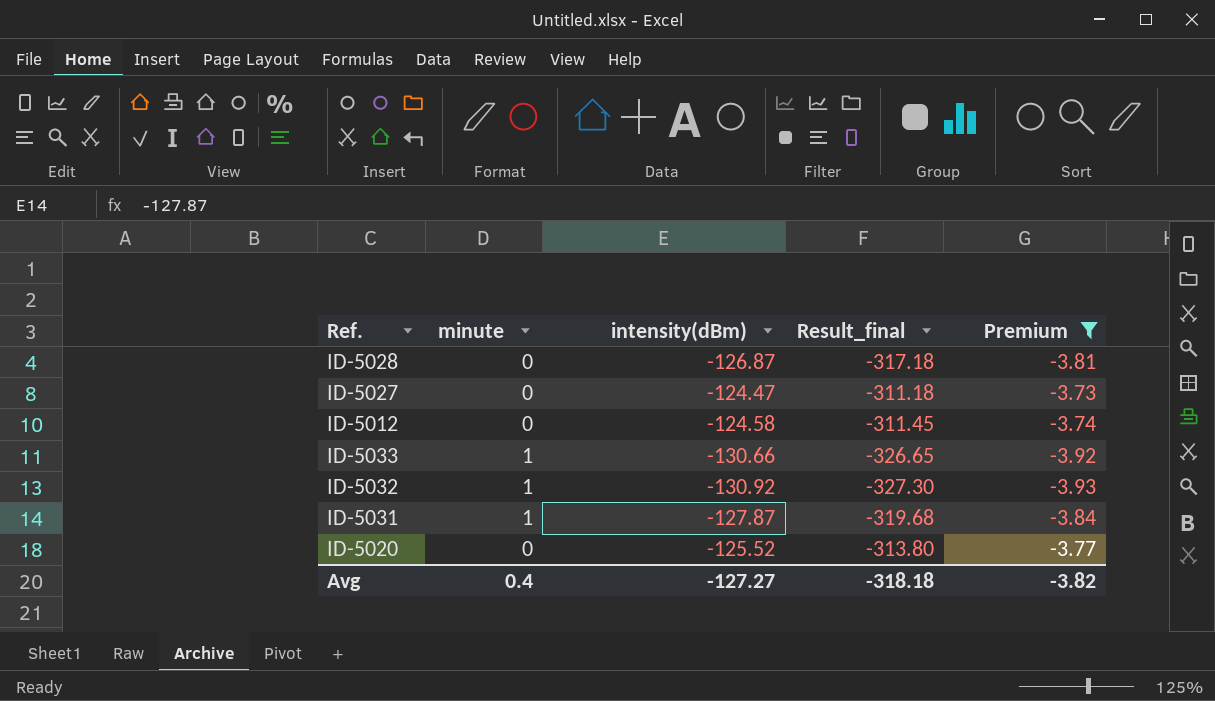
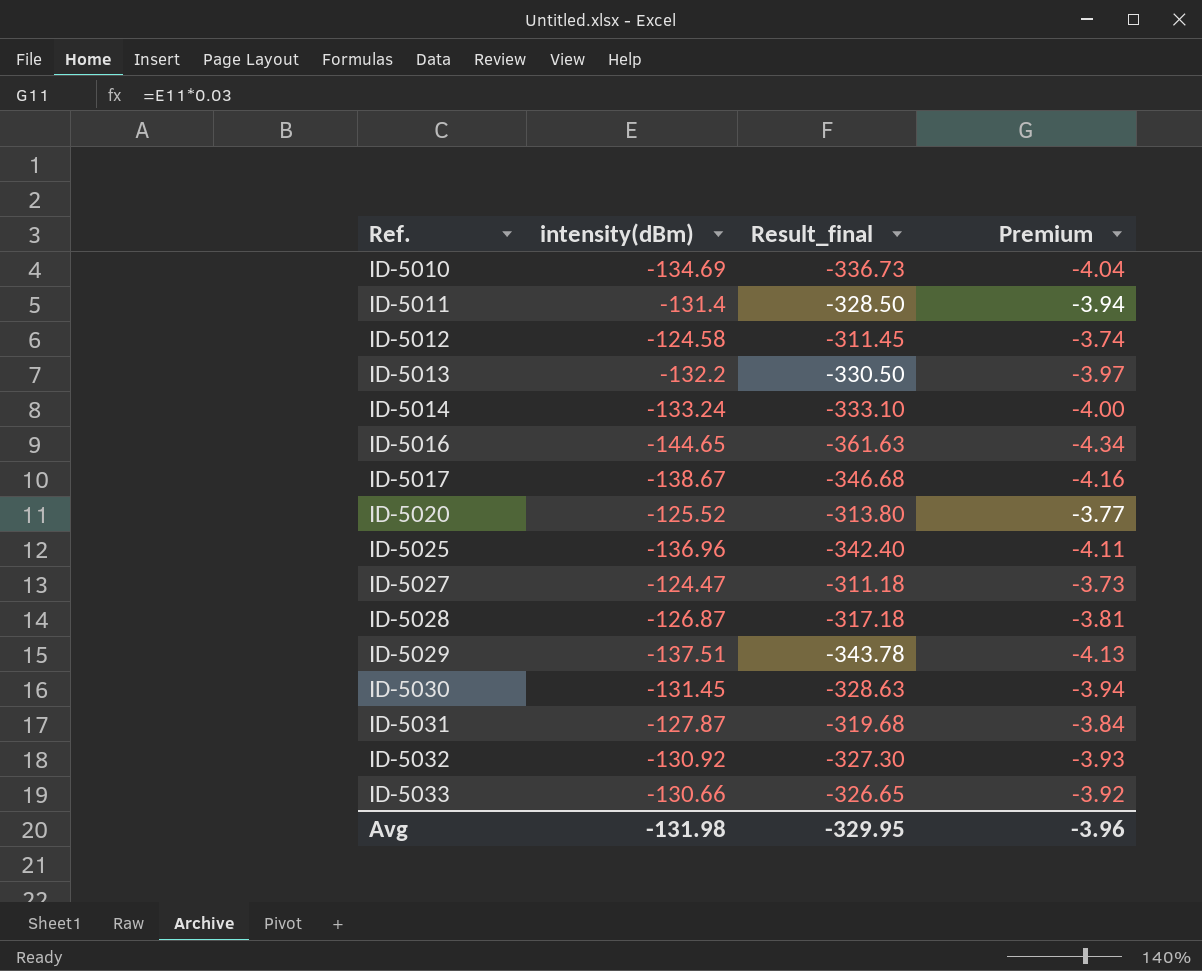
filter: Premium >= -3.93 -> none
row order: none -> Ref. ascending
column minute | position: 2 -> none
Avg | intensity(dBm): -127.27 -> -131.98
Avg | Result_final: -318.18 -> -329.95
Avg | Premium: -3.82 -> -3.96

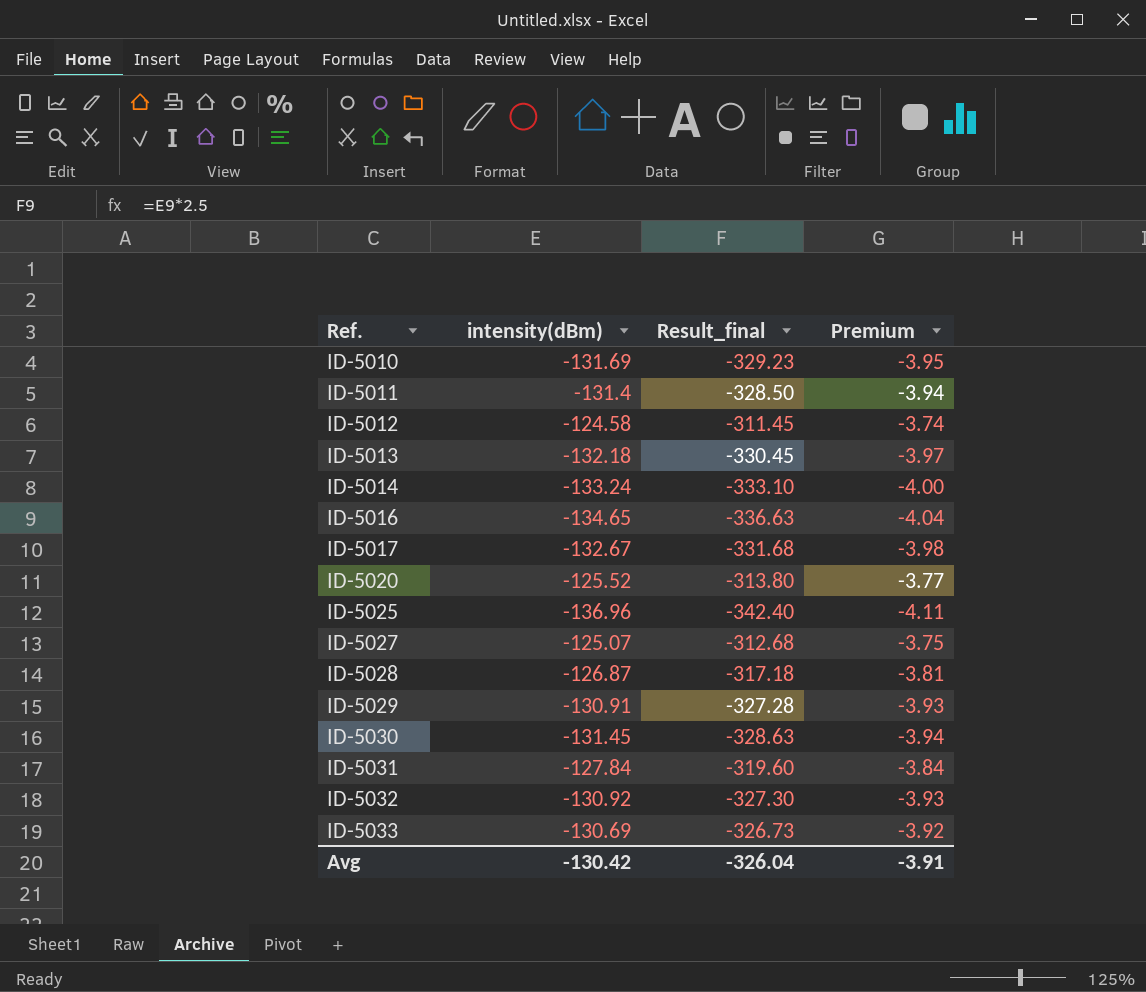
ID-5010 | intensity(dBm): -134.69 -> -131.69
ID-5010 | Result_final: -336.73 -> -329.23
ID-5010 | Premium: -4.04 -> -3.95
ID-5013 | intensity(dBm): -132.2 -> -132.18
ID-5013 | Result_final: -330.50 -> -330.45
ID-5016 | intensity(dBm): -144.65 -> -134.65
ID-5016 | Result_final: -361.63 -> -336.63
ID-5016 | Premium: -4.34 -> -4.04
ID-5017 | intensity(dBm): -138.67 -> -132.67
ID-5017 | Result_final: -346.68 -> -331.68
ID-5017 | Premium: -4.16 -> -3.98
ID-5027 | intensity(dBm): -124.47 -> -125.07
ID-5027 | Result_final: -311.18 -> -312.68
ID-5027 | Premium: -3.73 -> -3.75
ID-5029 | intensity(dBm): -137.51 -> -130.91
ID-5029 | Result_final: -343.78 -> -327.28
ID-5029 | Premium: -4.13 -> -3.93
ID-5031 | intensity(dBm): -127.87 -> -127.84
ID-5031 | Result_final: -319.68 -> -319.60
ID-5033 | intensity(dBm): -130.66 -> -130.69
ID-5033 | Result_final: -326.65 -> -326.73
Avg | intensity(dBm): -131.98 -> -130.42
Avg | Result_final: -329.95 -> -326.04
Avg | Premium: -3.96 -> -3.91

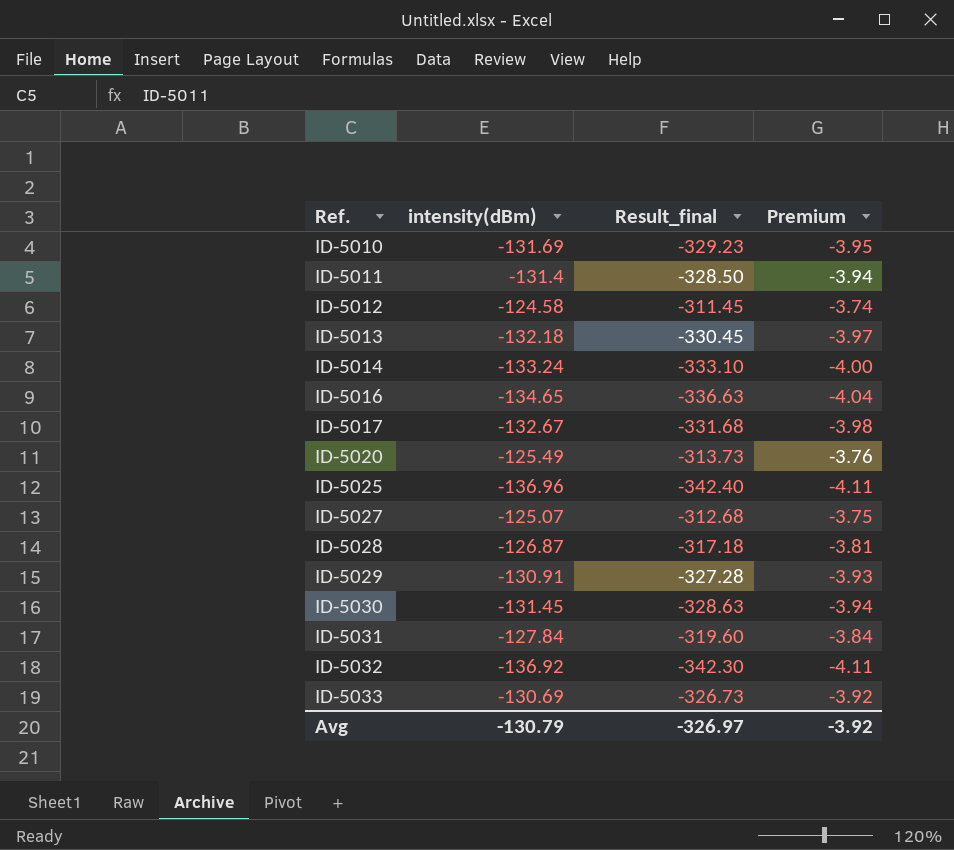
ID-5020 | intensity(dBm): -125.52 -> -125.49
ID-5020 | Result_final: -313.80 -> -313.73
ID-5020 | Premium: -3.77 -> -3.76
ID-5032 | intensity(dBm): -130.92 -> -136.92
ID-5032 | Result_final: -327.30 -> -342.30
ID-5032 | Premium: -3.93 -> -4.11
Avg | intensity(dBm): -130.42 -> -130.79
Avg | Result_final: -326.04 -> -326.97
Avg | Premium: -3.91 -> -3.92

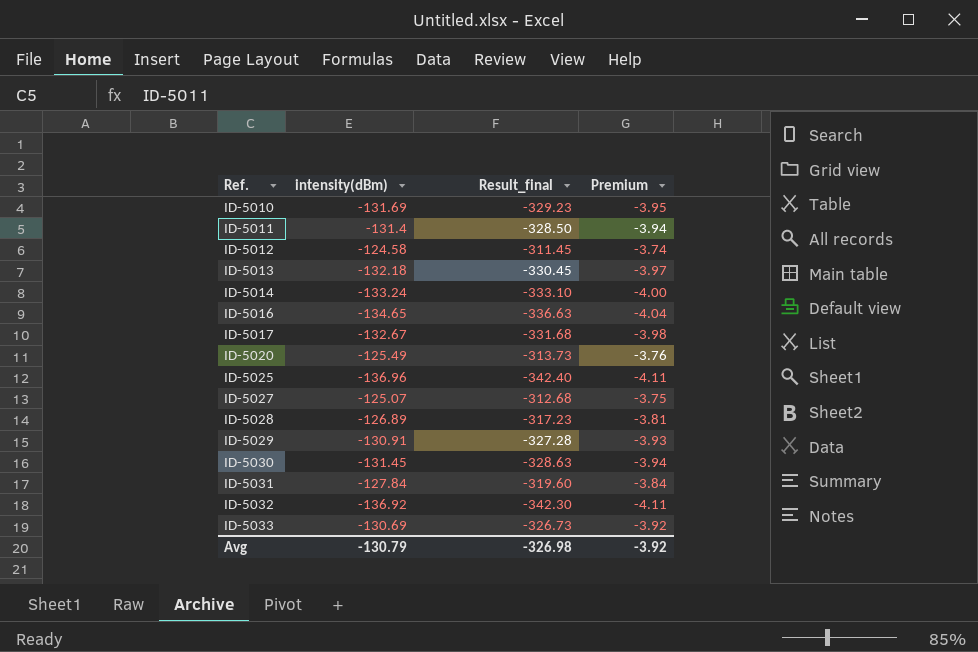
ID-5028 | intensity(dBm): -126.87 -> -126.89
ID-5028 | Result_final: -317.18 -> -317.23
Avg | Result_final: -326.97 -> -326.98

